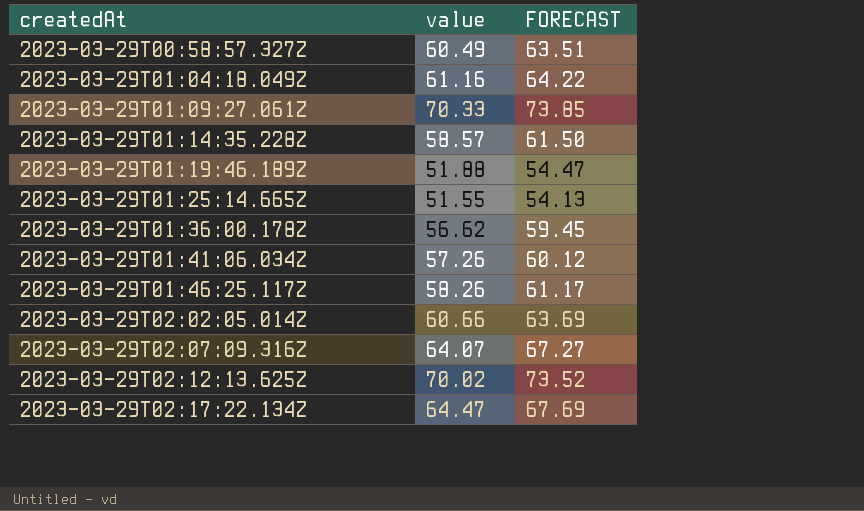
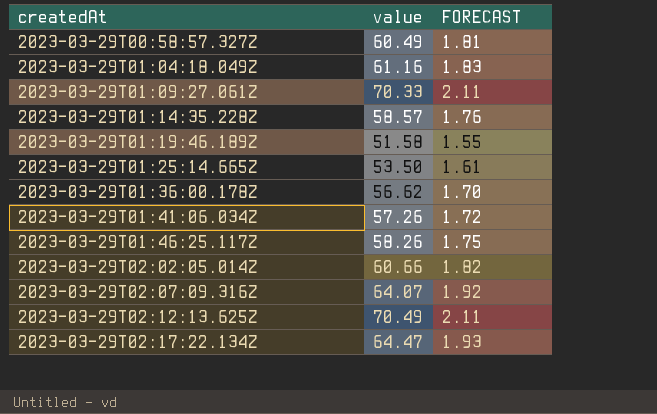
column FORECAST | formula: [value] * 1.05 -> [value] * 0.03
2023-03-29T01:19:46.189Z | value: 51.88 -> 51.58
2023-03-29T01:25:14.665Z | value: 51.55 -> 53.50
2023-03-29T02:12:13.625Z | value: 70.02 -> 70.49

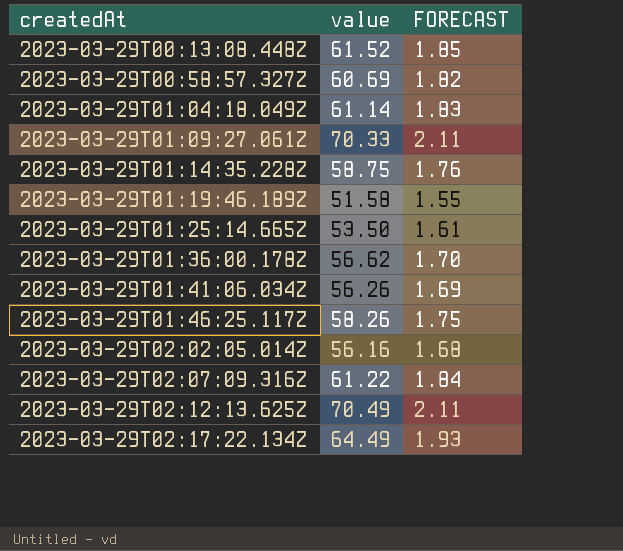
row 2023-03-29T00:13:08.448Z: none -> 61.52 | 1.85
2023-03-29T00:58:57.327Z | value: 60.49 -> 60.69
2023-03-29T00:58:57.327Z | FORECAST: 1.81 -> 1.82
2023-03-29T01:04:18.049Z | value: 61.16 -> 61.14
2023-03-29T01:14:35.228Z | value: 58.57 -> 58.75
2023-03-29T01:41:06.034Z | value: 57.26 -> 56.26
2023-03-29T01:41:06.034Z | FORECAST: 1.72 -> 1.69
2023-03-29T02:02:05.014Z | value: 60.66 -> 56.16
2023-03-29T02:02:05.014Z | FORECAST: 1.82 -> 1.68
2023-03-29T02:07:09.316Z | value: 64.07 -> 61.22
2023-03-29T02:07:09.316Z | FORECAST: 1.92 -> 1.84
2023-03-29T02:17:22.134Z | value: 64.47 -> 64.49

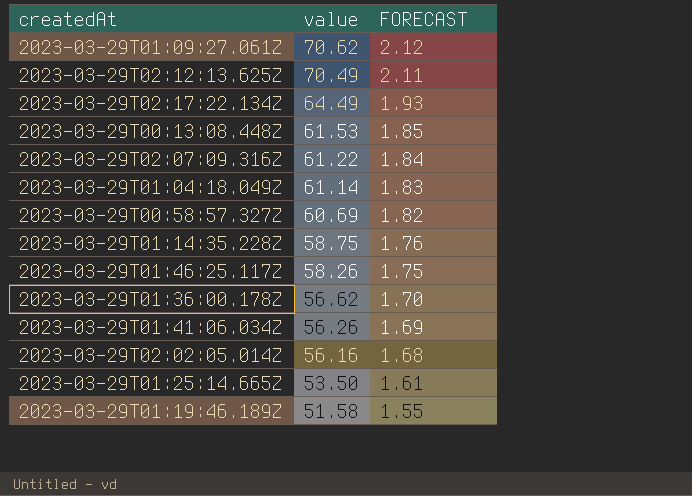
row order: createdAt ascending -> value descending
2023-03-29T01:09:27.061Z | value: 70.33 -> 70.62
2023-03-29T01:09:27.061Z | FORECAST: 2.11 -> 2.12
2023-03-29T00:13:08.448Z | value: 61.52 -> 61.53

